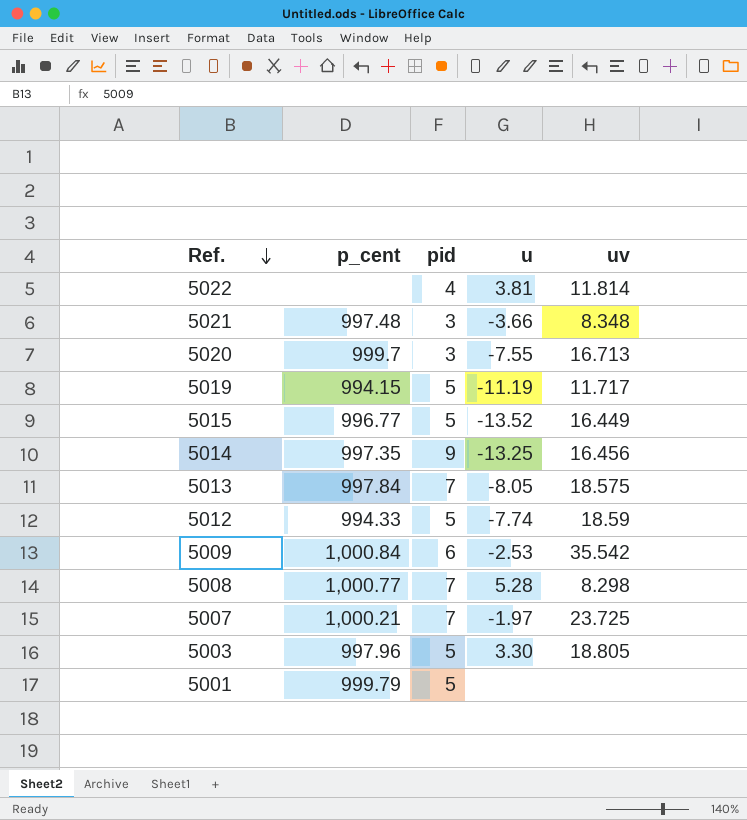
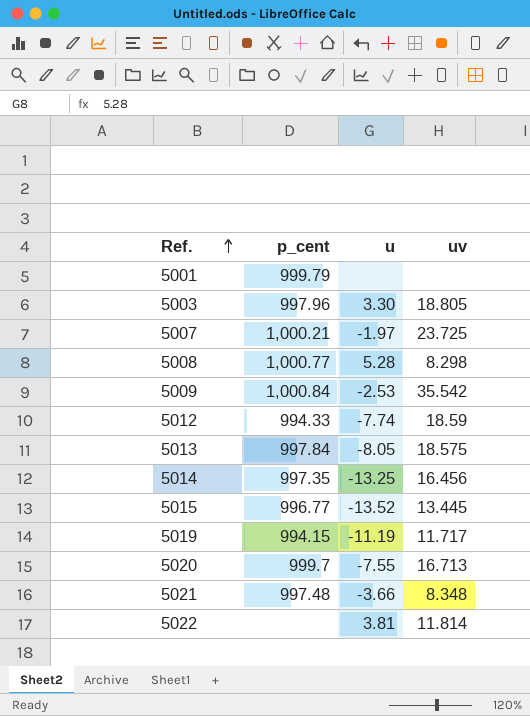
row order: Ref. descending -> Ref. ascending
column pid | position: 3 -> none
5015 | uv: 16.449 -> 13.445

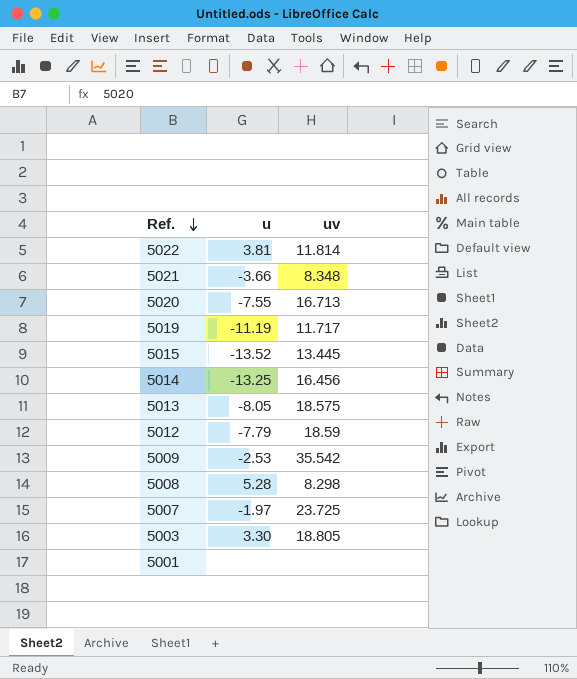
row order: Ref. ascending -> Ref. descending
column p_cent | position: 2 -> none
5012 | u: -7.74 -> -7.79

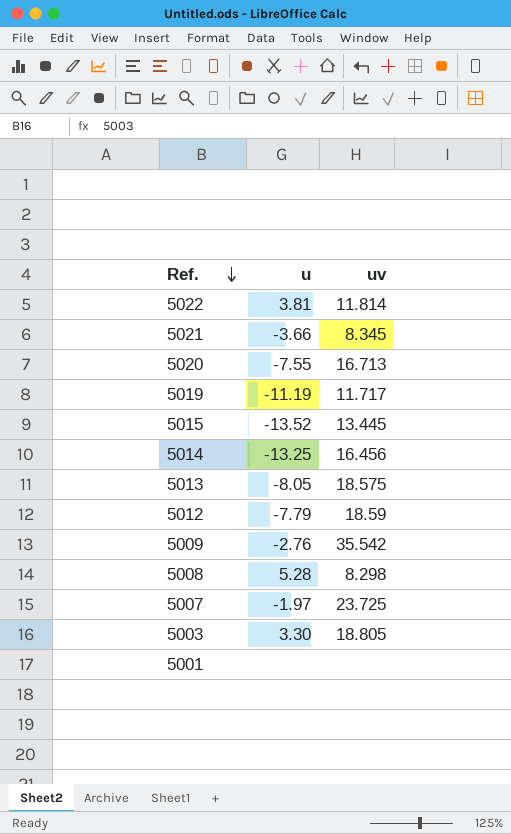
5021 | uv: 8.348 -> 8.345
5009 | u: -2.53 -> -2.76

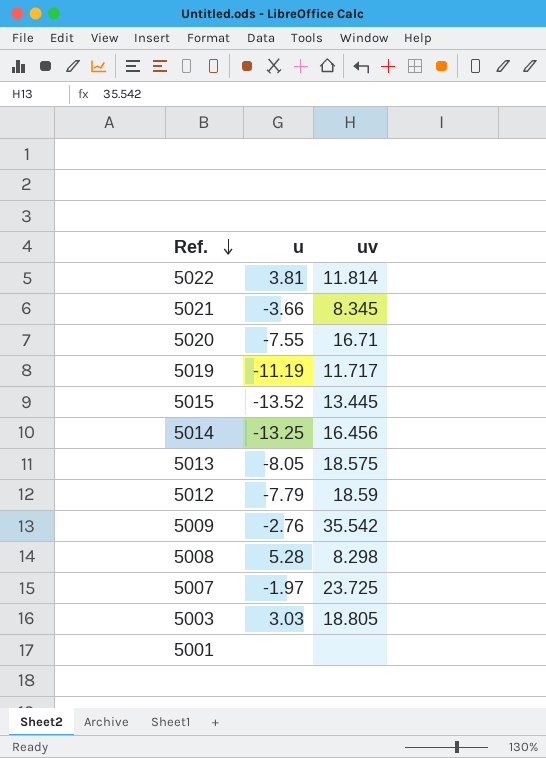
5020 | uv: 16.713 -> 16.71
5003 | u: 3.30 -> 3.03

